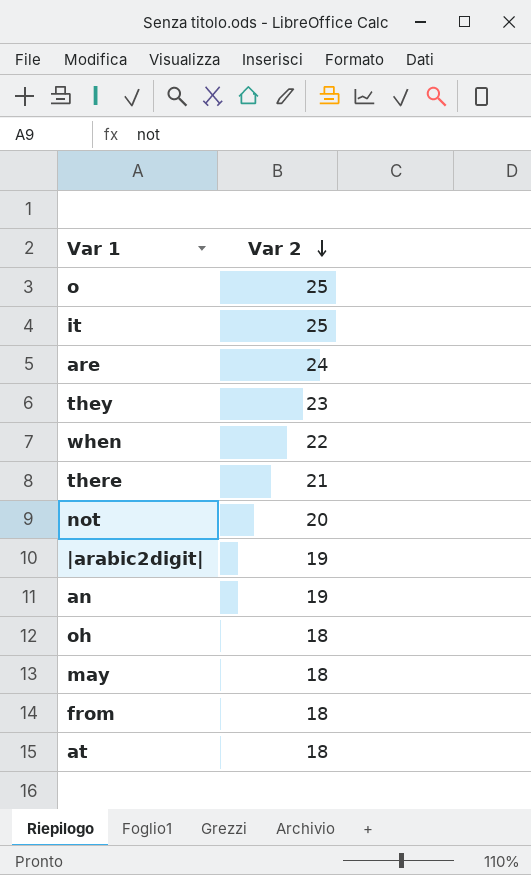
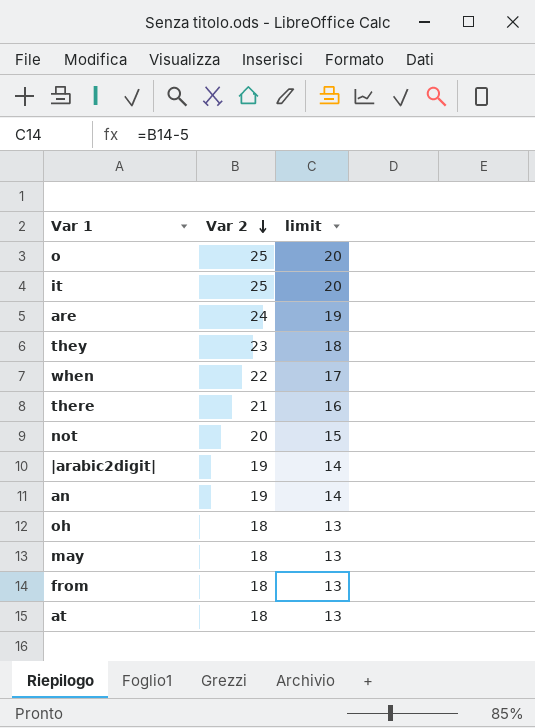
column limit | formula: none -> [Var 2] - 5

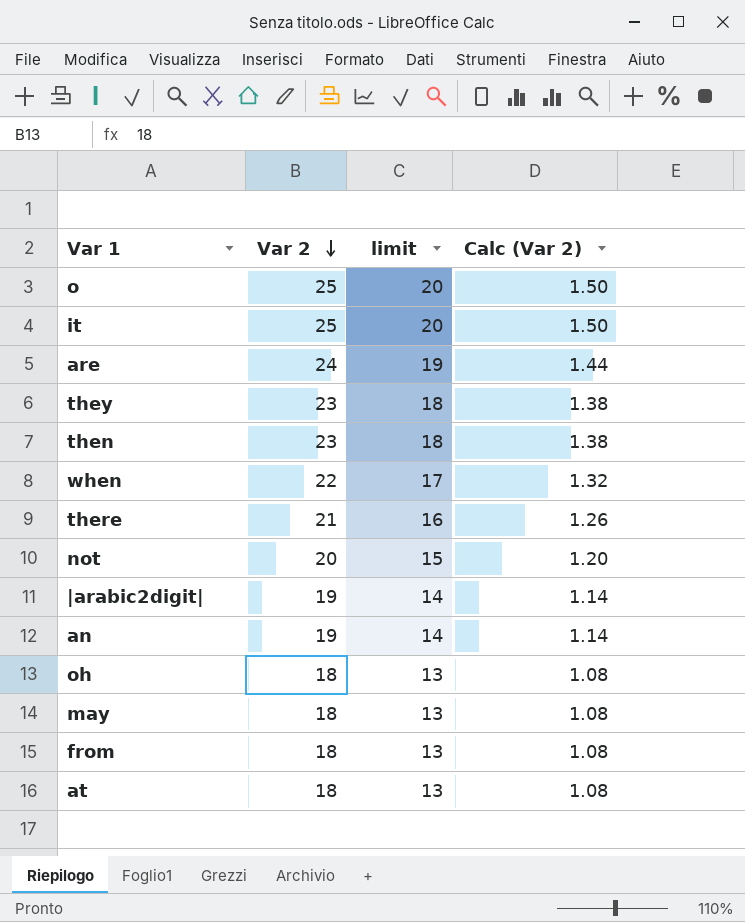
column Calc (Var 2) | formula: none -> [Var 2] * 0.06
row then: none -> 23 | 18 | 1.38

